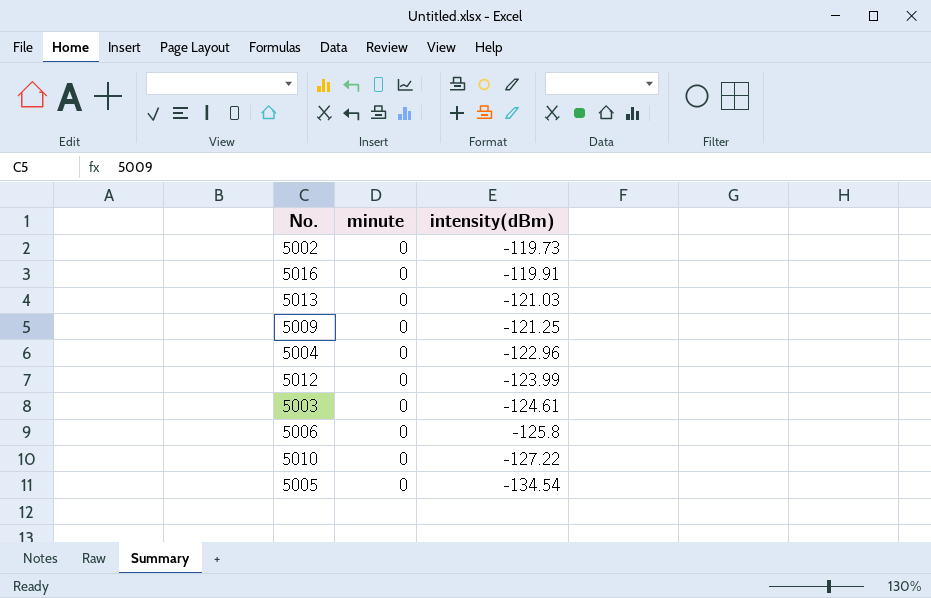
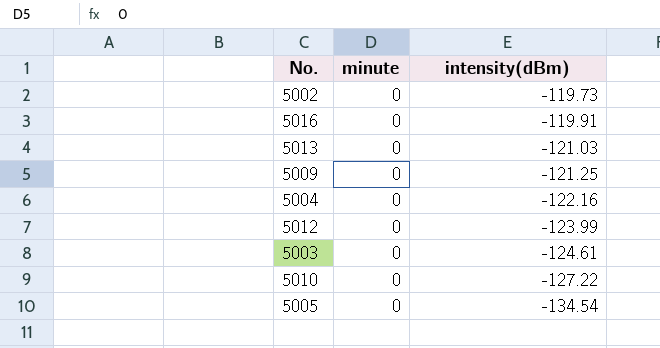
row 5006: 0 | -125.8 -> none
5004 | intensity(dBm): -122.96 -> -122.16

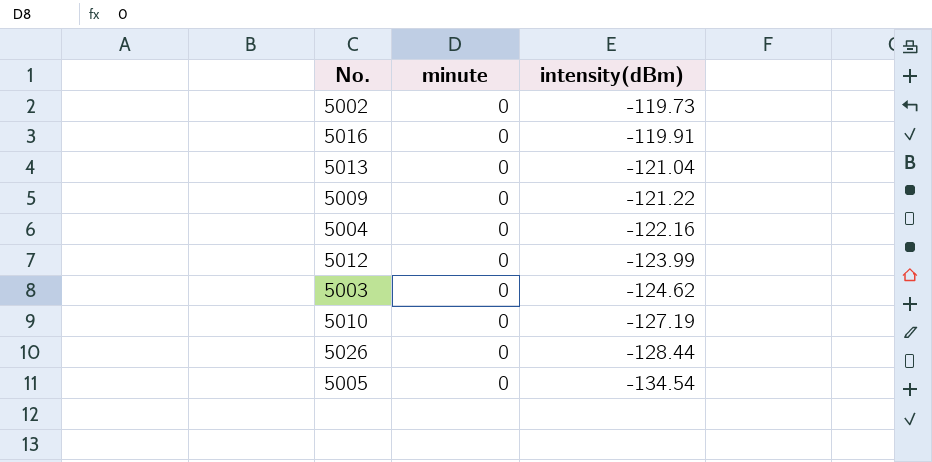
5013 | intensity(dBm): -121.03 -> -121.04
5009 | intensity(dBm): -121.25 -> -121.22
5003 | intensity(dBm): -124.61 -> -124.62
5010 | intensity(dBm): -127.22 -> -127.19
row 5026: none -> 0 | -128.44

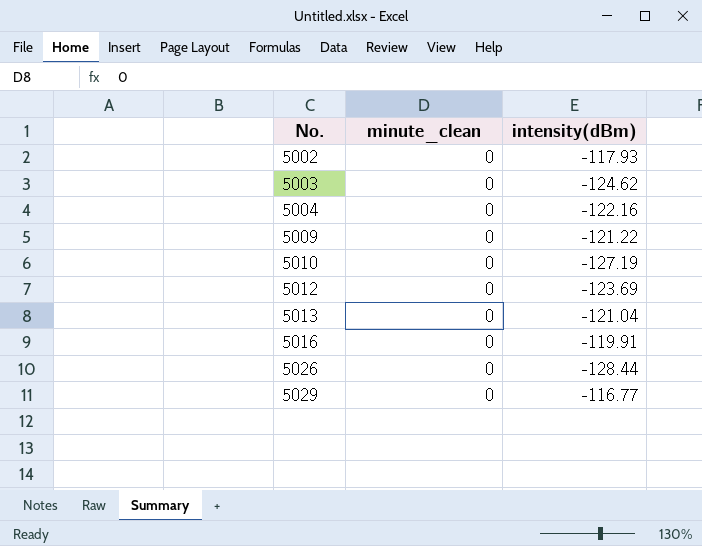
row order: intensity(dBm) descending -> No. ascending
column name: minute -> minute_clean
row 5005: 0 | -134.54 -> none
5002 | intensity(dBm): -119.73 -> -117.93
5012 | intensity(dBm): -123.99 -> -123.69
row 5029: none -> 0 | -116.77

